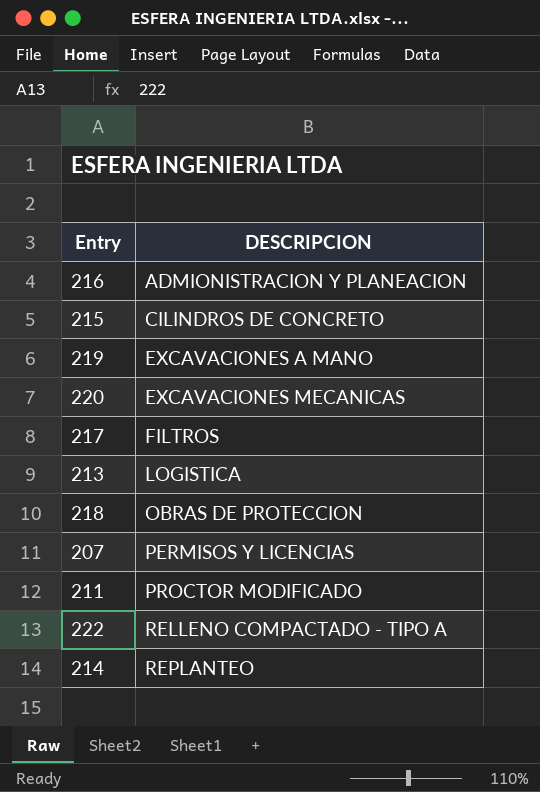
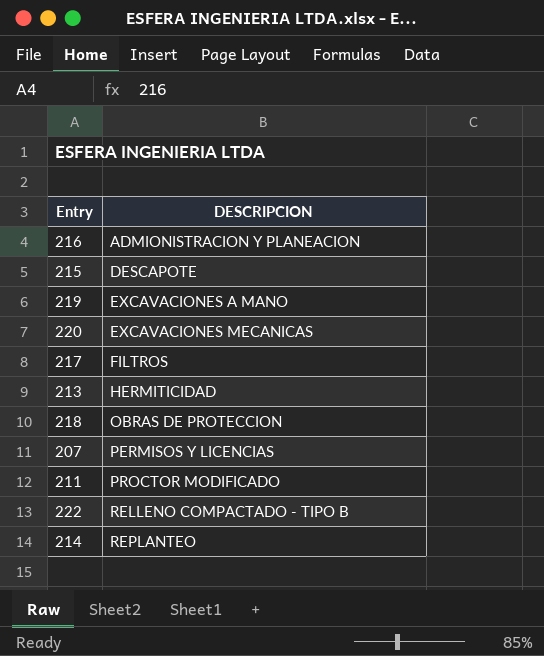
215 | DESCRIPCION: CILINDROS DE CONCRETO -> DESCAPOTE
213 | DESCRIPCION: LOGISTICA -> HERMITICIDAD
222 | DESCRIPCION: RELLENO COMPACTADO - TIPO A -> RELLENO COMPACTADO - TIPO B

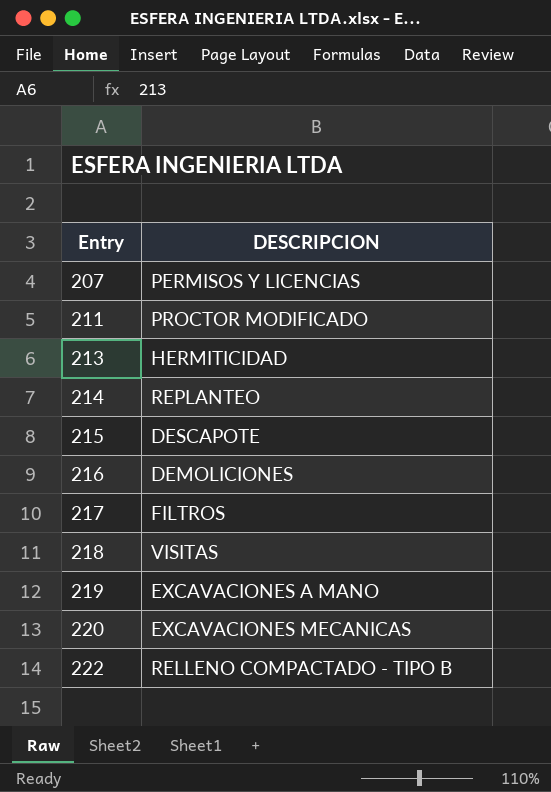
row order: DESCRIPCION ascending -> Entry ascending
216 | DESCRIPCION: ADMIONISTRACION Y PLANEACION -> DEMOLICIONES
218 | DESCRIPCION: OBRAS DE PROTECCION -> VISITAS

